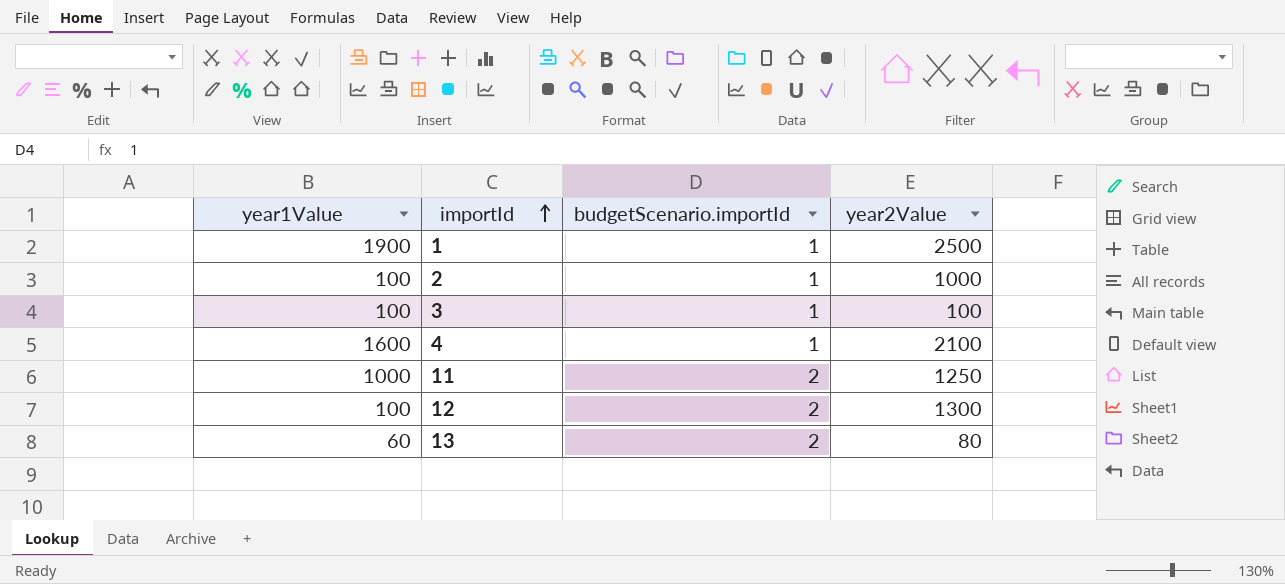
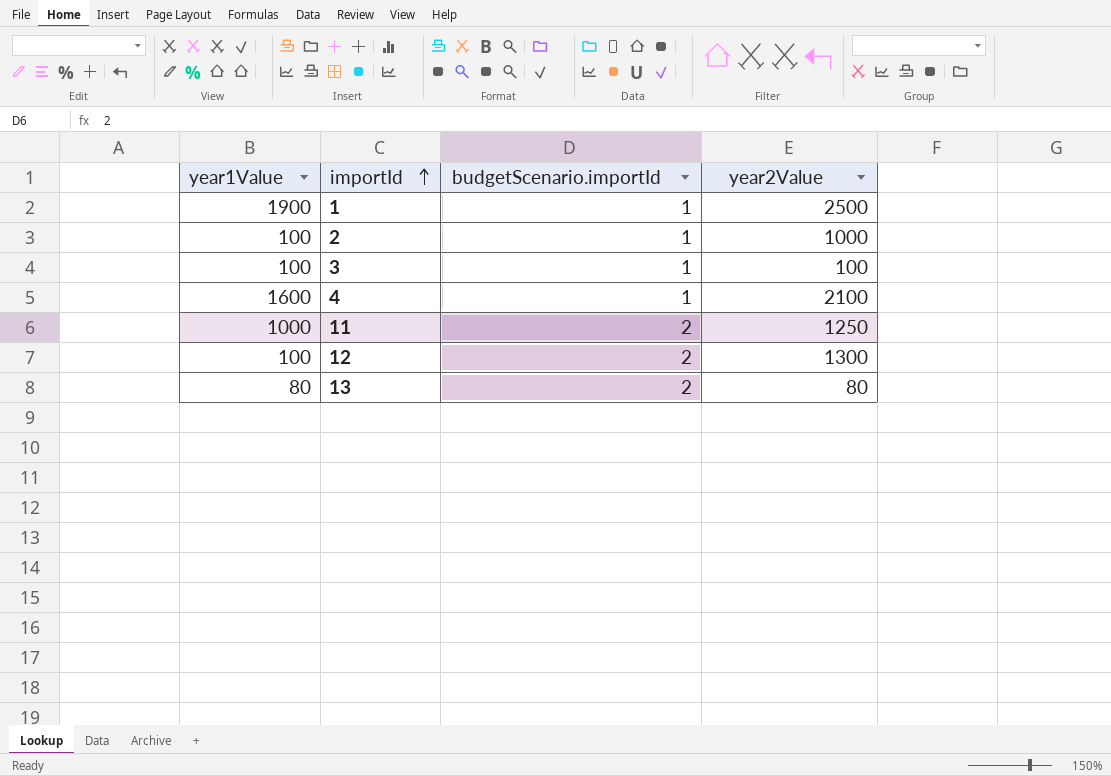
13 | year1Value: 60 -> 80

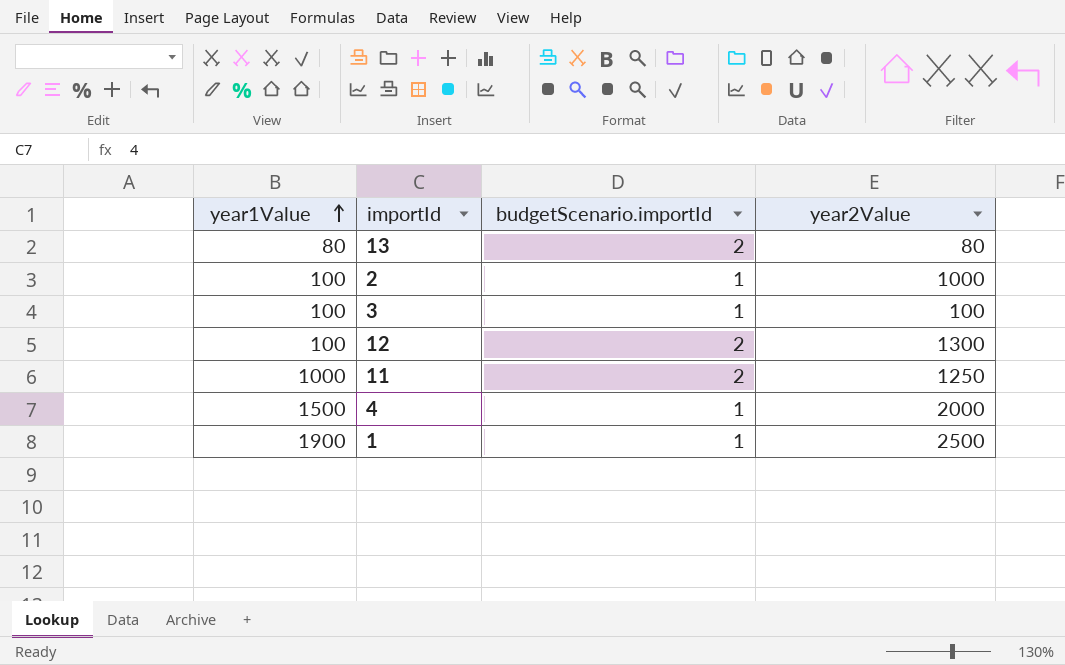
row order: importId ascending -> year1Value ascending
4 | year1Value: 1600 -> 1500
4 | year2Value: 2100 -> 2000

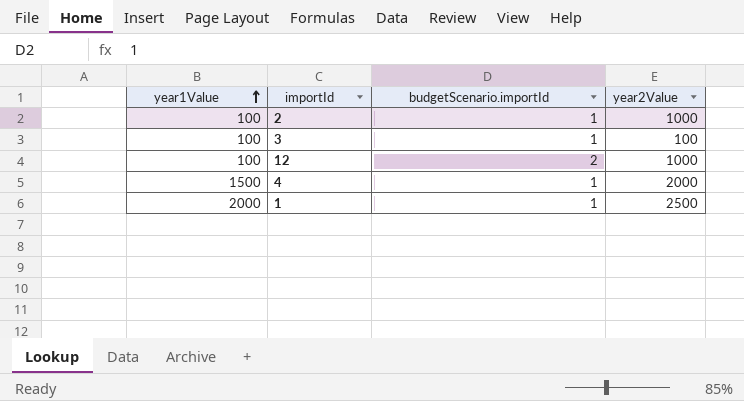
row 13: 80 | 2 | 80 -> none
row 11: 1000 | 2 | 1250 -> none
12 | year2Value: 1300 -> 1000
1 | year1Value: 1900 -> 2000

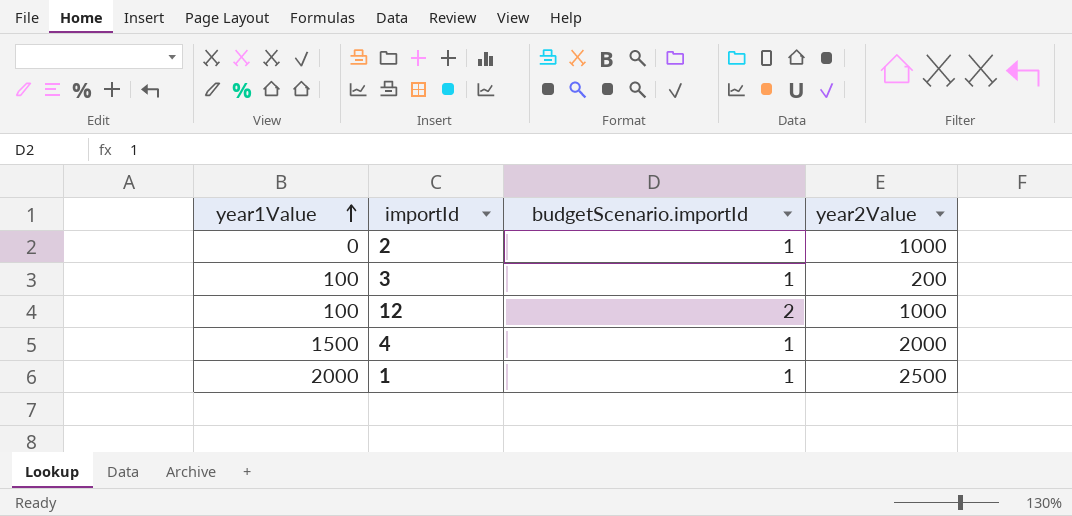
2 | year1Value: 100 -> 0
3 | year2Value: 100 -> 200

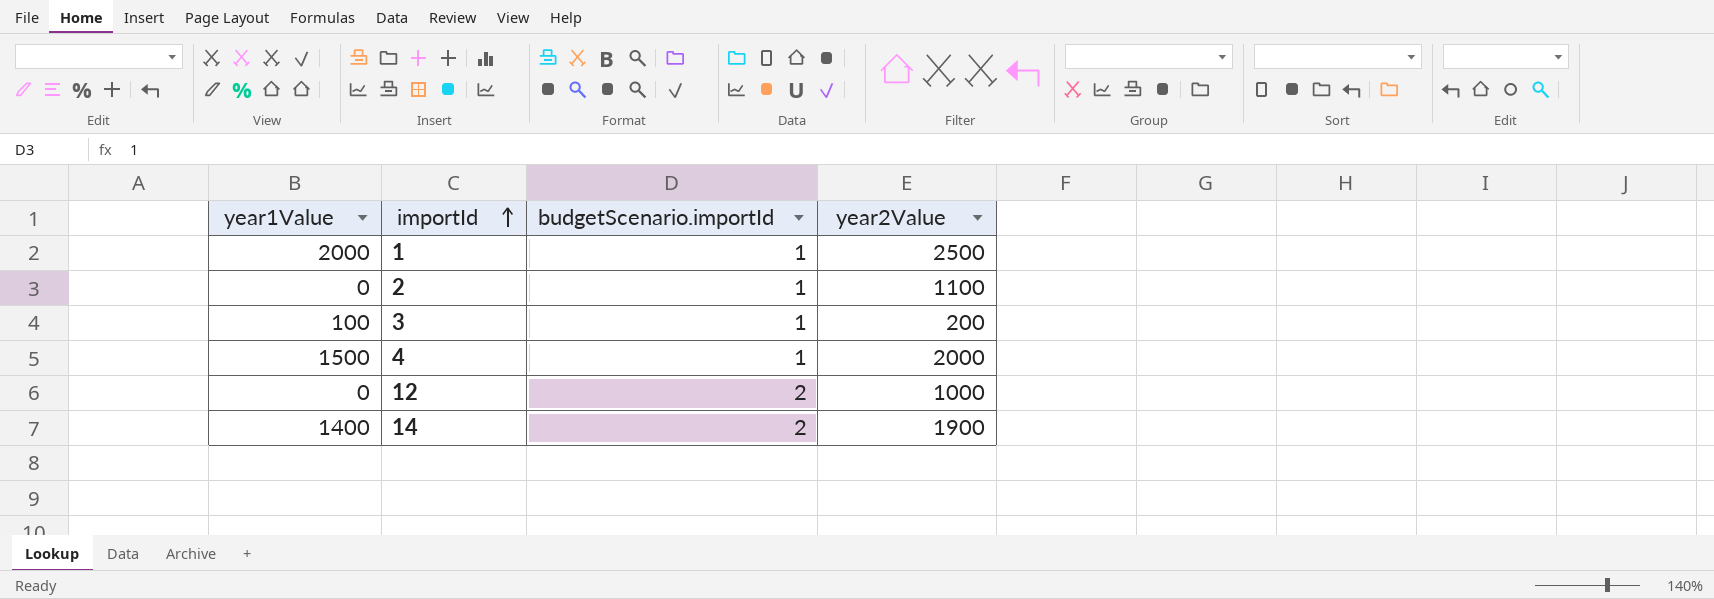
row order: year1Value ascending -> importId ascending
2 | year2Value: 1000 -> 1100
12 | year1Value: 100 -> 0
row 14: none -> 1400 | 2 | 1900

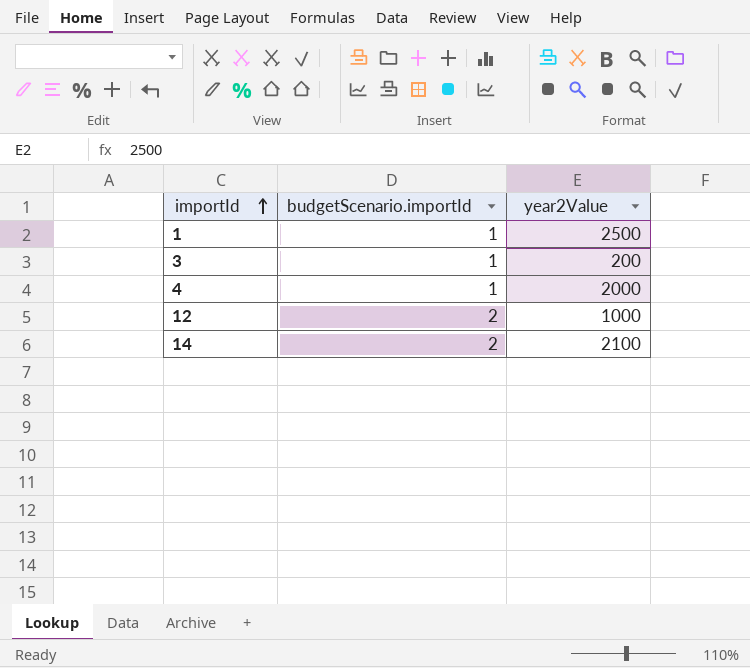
column year1Value | position: 1 -> none
row 2: 0 | 1 | 1100 -> none
14 | year2Value: 1900 -> 2100

